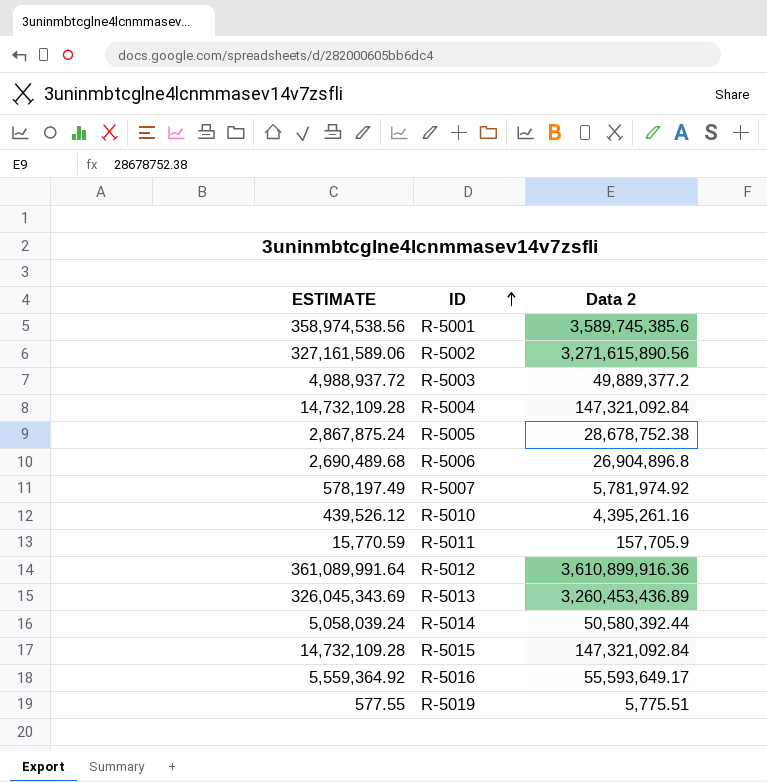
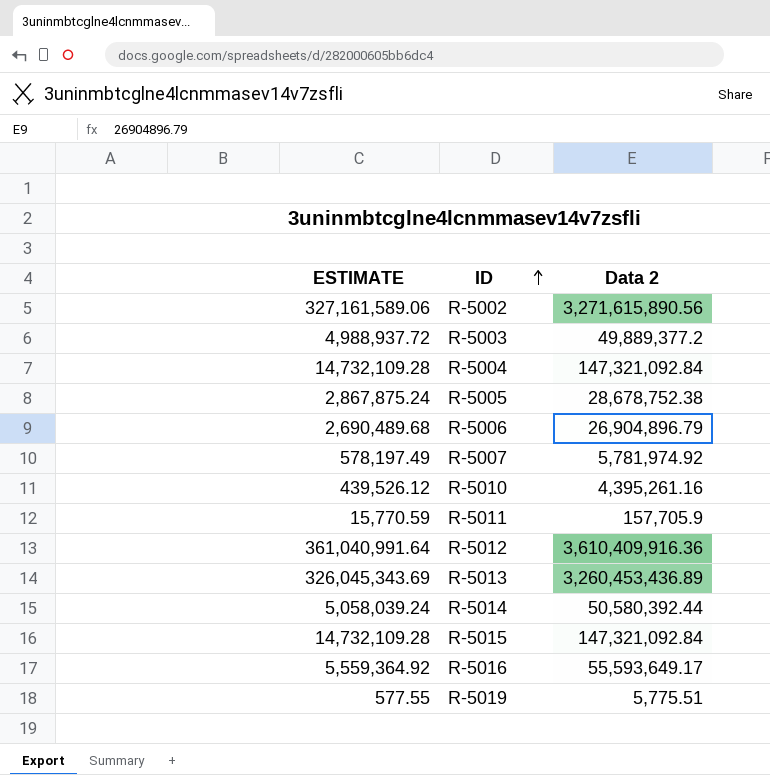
row R-5001: 358,974,538.56 | 3,589,745,385.6 -> none
R-5006 | Data 2: 26,904,896.8 -> 26,904,896.79
R-5012 | ESTIMATE: 361,089,991.64 -> 361,040,991.64
R-5012 | Data 2: 3,610,899,916.36 -> 3,610,409,916.36

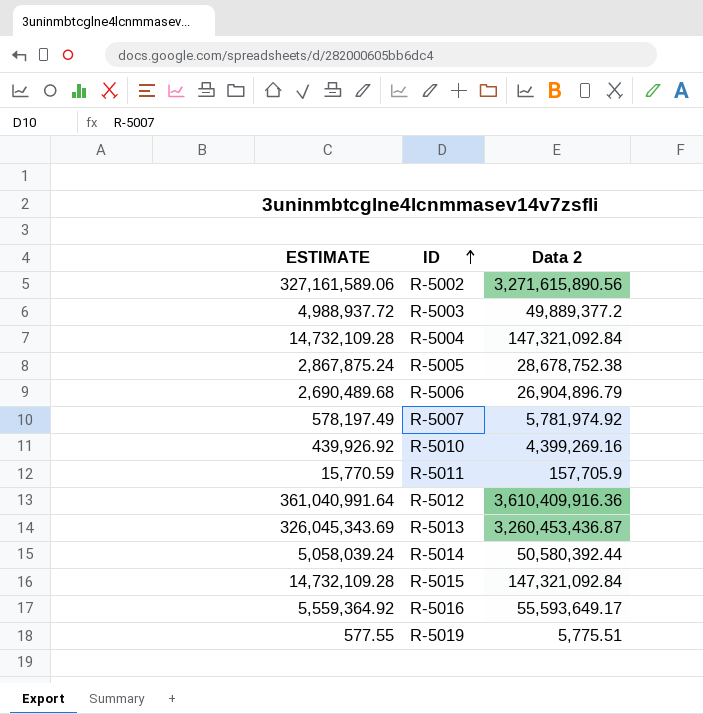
R-5010 | ESTIMATE: 439,526.12 -> 439,926.92
R-5010 | Data 2: 4,395,261.16 -> 4,399,269.16
R-5013 | Data 2: 3,260,453,436.89 -> 3,260,453,436.87

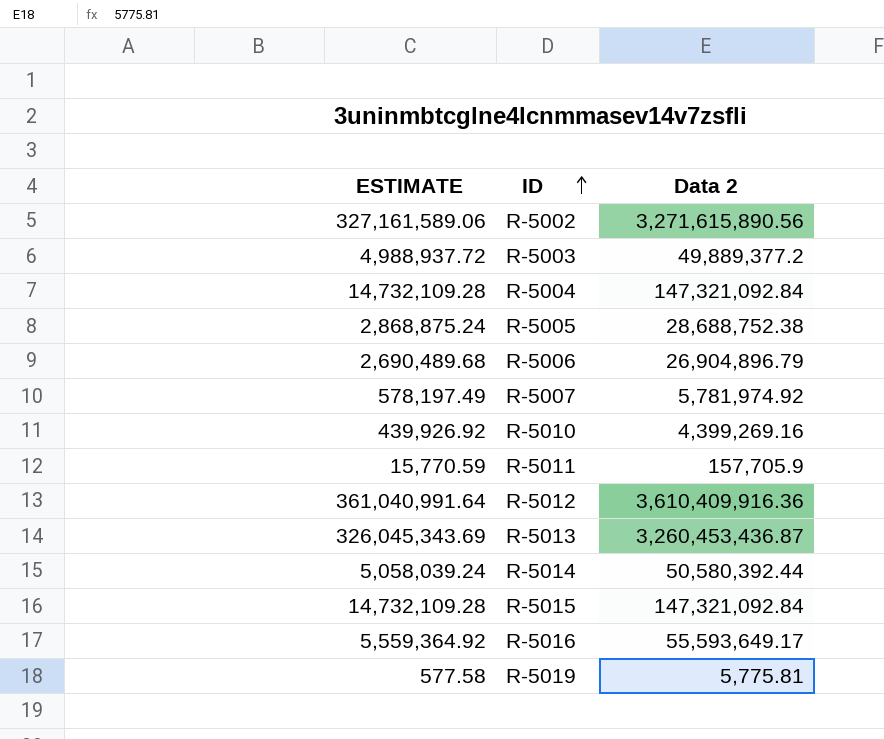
R-5005 | ESTIMATE: 2,867,875.24 -> 2,868,875.24
R-5005 | Data 2: 28,678,752.38 -> 28,688,752.38
R-5019 | ESTIMATE: 577.55 -> 577.58
R-5019 | Data 2: 5,775.51 -> 5,775.81

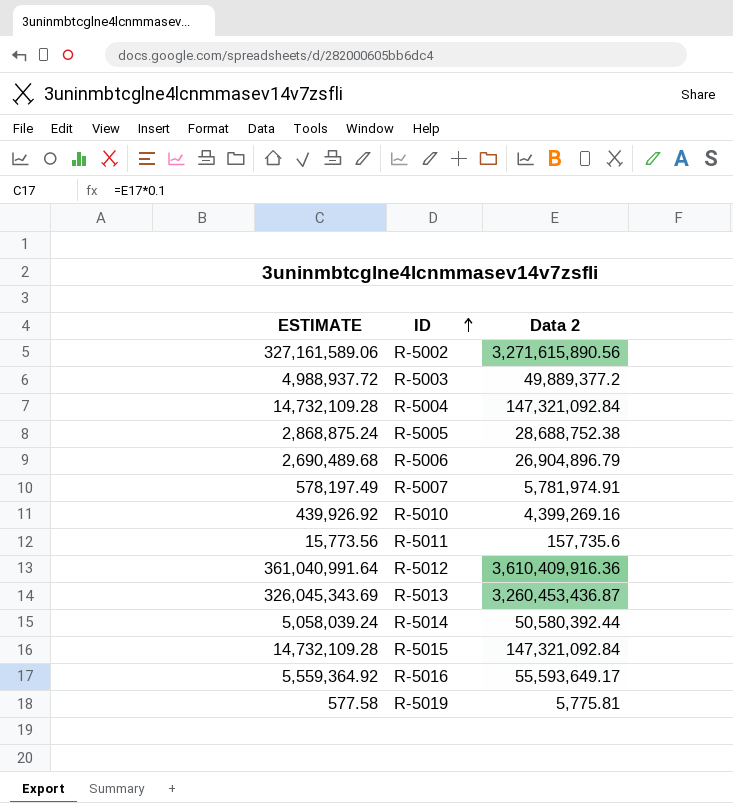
R-5007 | Data 2: 5,781,974.92 -> 5,781,974.91
R-5011 | ESTIMATE: 15,770.59 -> 15,773.56
R-5011 | Data 2: 157,705.9 -> 157,735.6

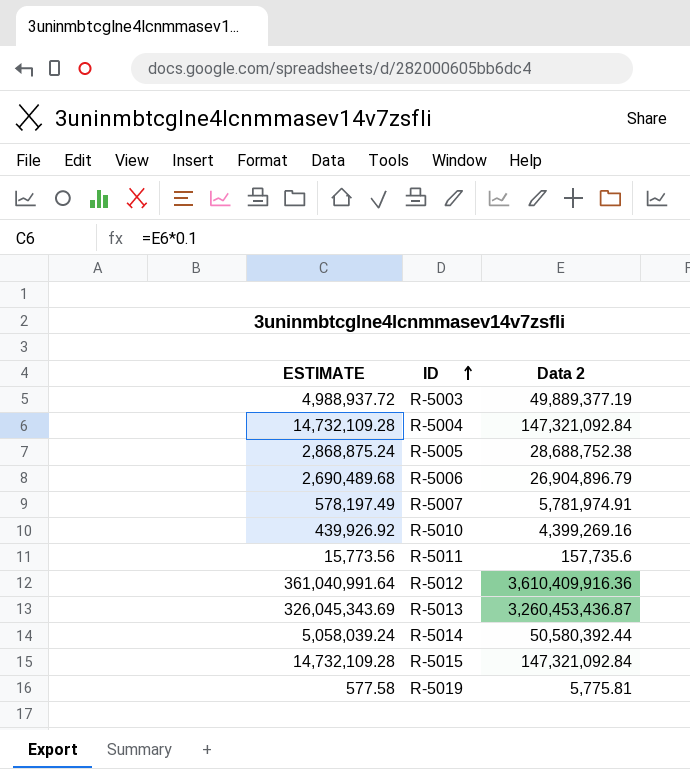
row R-5002: 327,161,589.06 | 3,271,615,890.56 -> none
row R-5016: 5,559,364.92 | 55,593,649.17 -> none
R-5003 | Data 2: 49,889,377.2 -> 49,889,377.19

